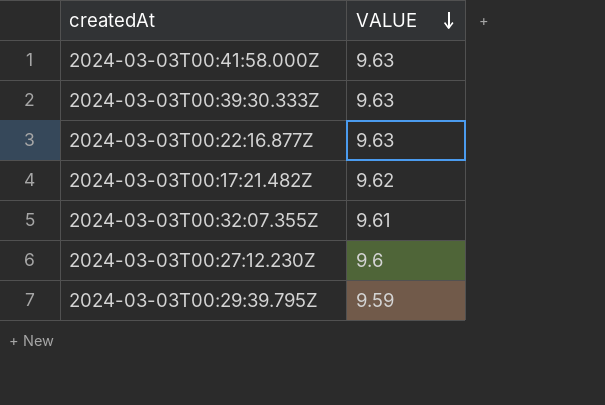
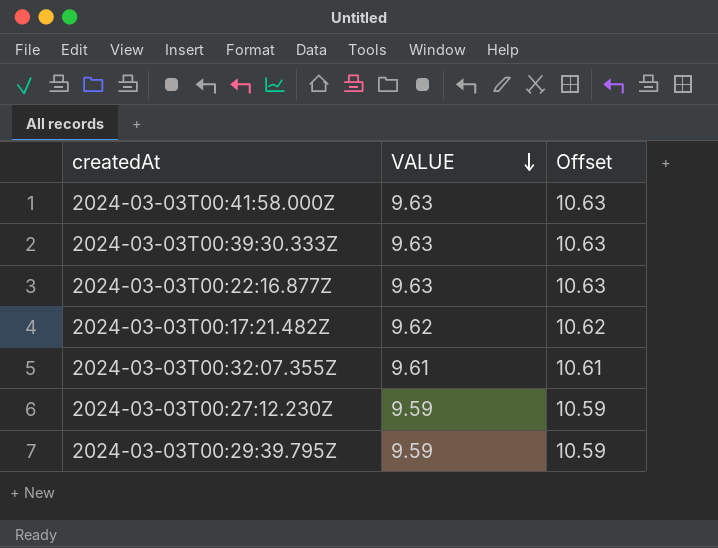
column Offset | formula: none -> [VALUE] + 1
2024-03-03T00:27:12.230Z | VALUE: 9.6 -> 9.59

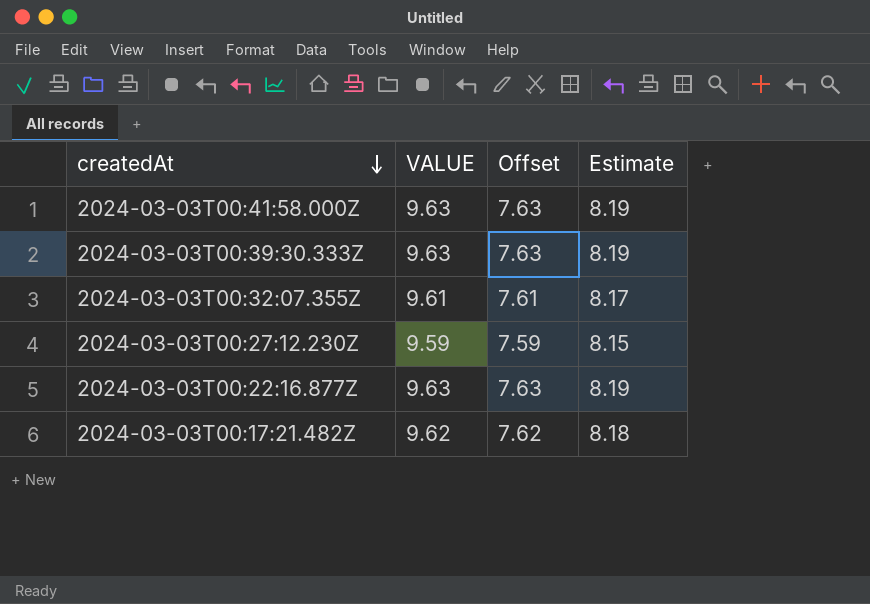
row order: VALUE descending -> createdAt descending
column Offset | formula: [VALUE] + 1 -> [VALUE] - 2
column Estimate | formula: none -> [VALUE] * 0.85
row 2024-03-03T00:29:39.795Z: 9.59 | 10.59 -> none

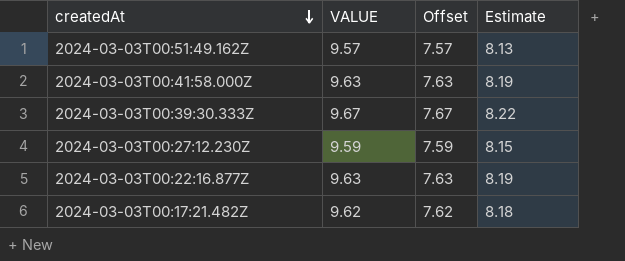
row 2024-03-03T00:32:07.355Z: 9.61 | 7.61 | 8.17 -> none
row 2024-03-03T00:51:49.162Z: none -> 9.57 | 7.57 | 8.13
2024-03-03T00:39:30.333Z | VALUE: 9.63 -> 9.67
2024-03-03T00:39:30.333Z | Offset: 7.63 -> 7.67
2024-03-03T00:39:30.333Z | Estimate: 8.19 -> 8.22

